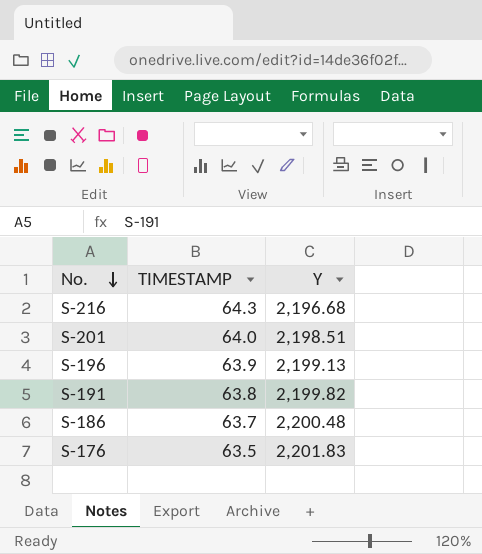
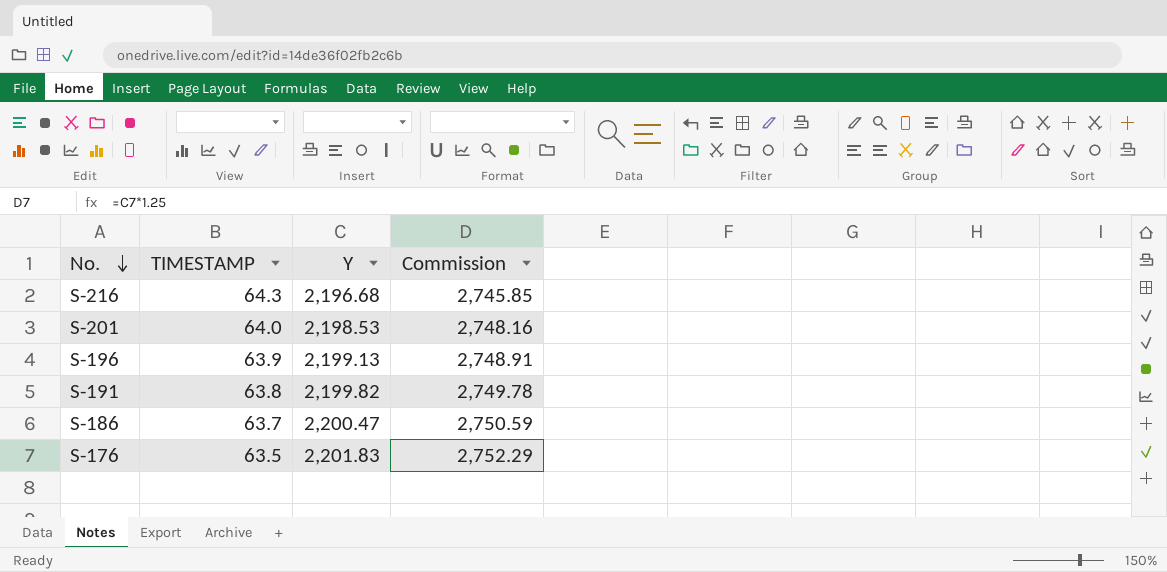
column Commission | formula: none -> [Y] * 1.25
S-201 | Y: 2,198.51 -> 2,198.53
S-186 | Y: 2,200.48 -> 2,200.47

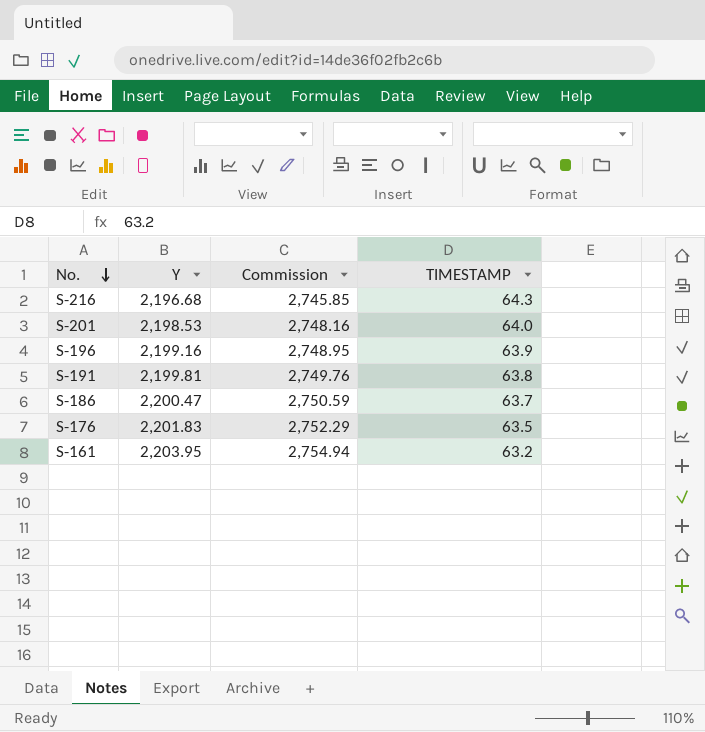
column TIMESTAMP | position: 2 -> 4
S-196 | Y: 2,199.13 -> 2,199.16
S-196 | Commission: 2,748.91 -> 2,748.95
S-191 | Y: 2,199.82 -> 2,199.81
S-191 | Commission: 2,749.78 -> 2,749.76
row S-161: none -> 2,203.95 | 2,754.94 | 63.2

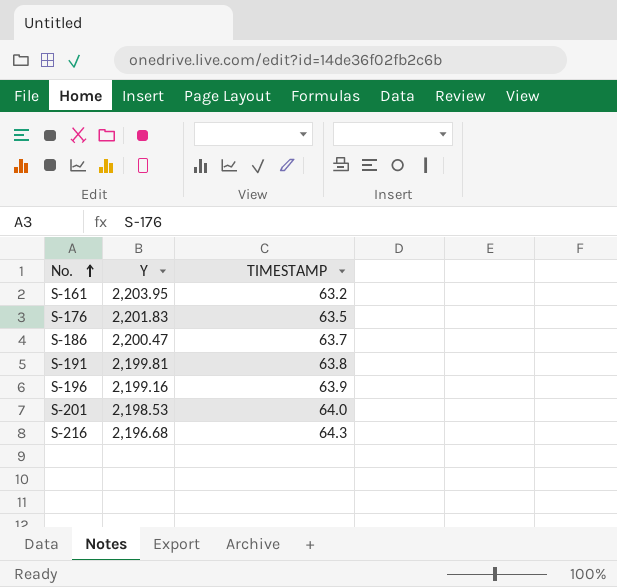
row order: No. descending -> No. ascending
column Commission | formula: [Y] * 1.25 -> none

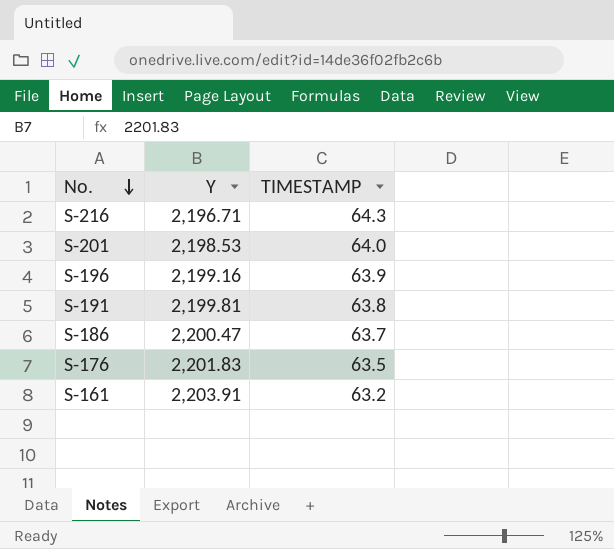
row order: No. ascending -> No. descending
S-216 | Y: 2,196.68 -> 2,196.71
S-161 | Y: 2,203.95 -> 2,203.91

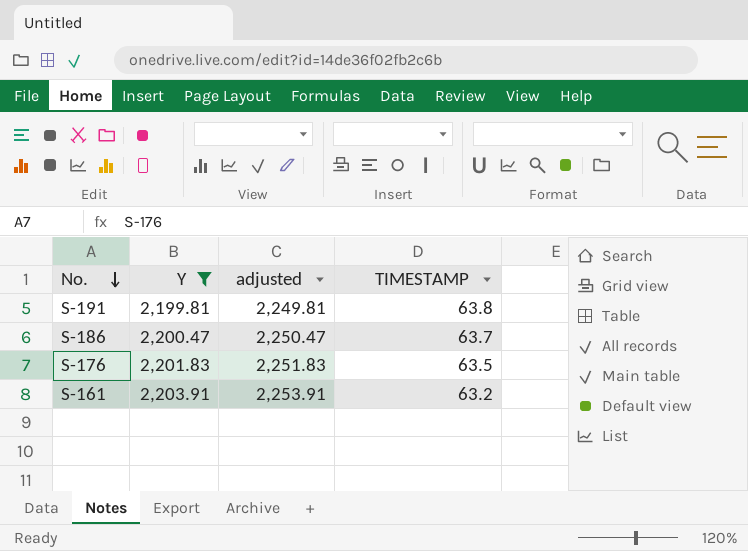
filter: none -> Y >= 2,199.81
column adjusted | formula: none -> [Y] + 50

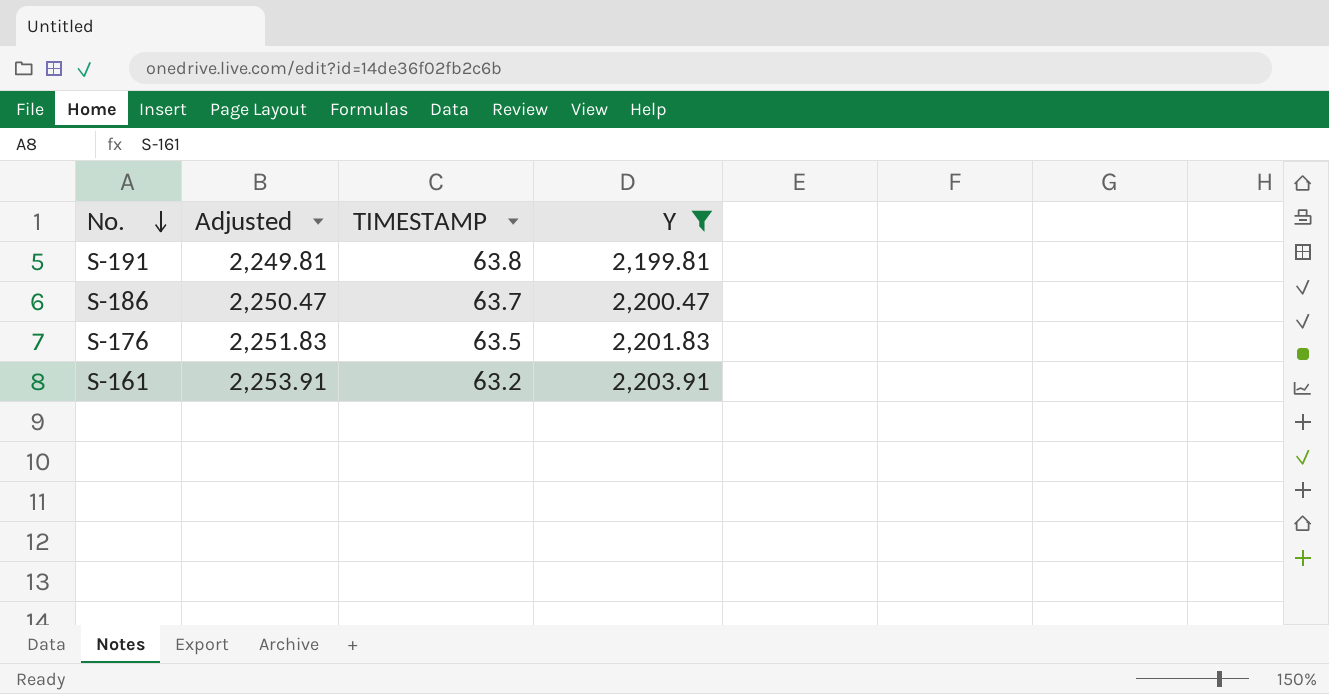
column name: adjusted -> Adjusted
column Y | position: 2 -> 4

